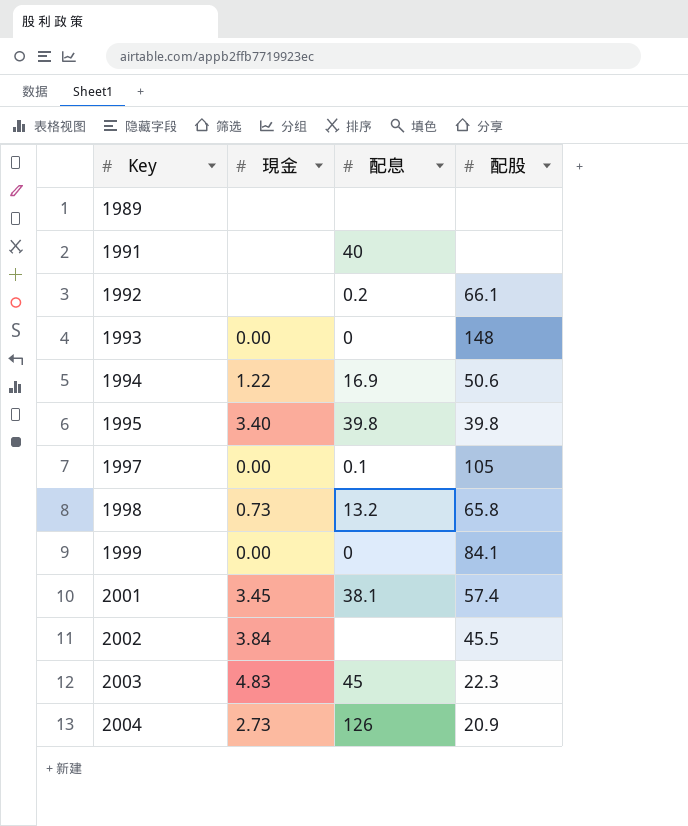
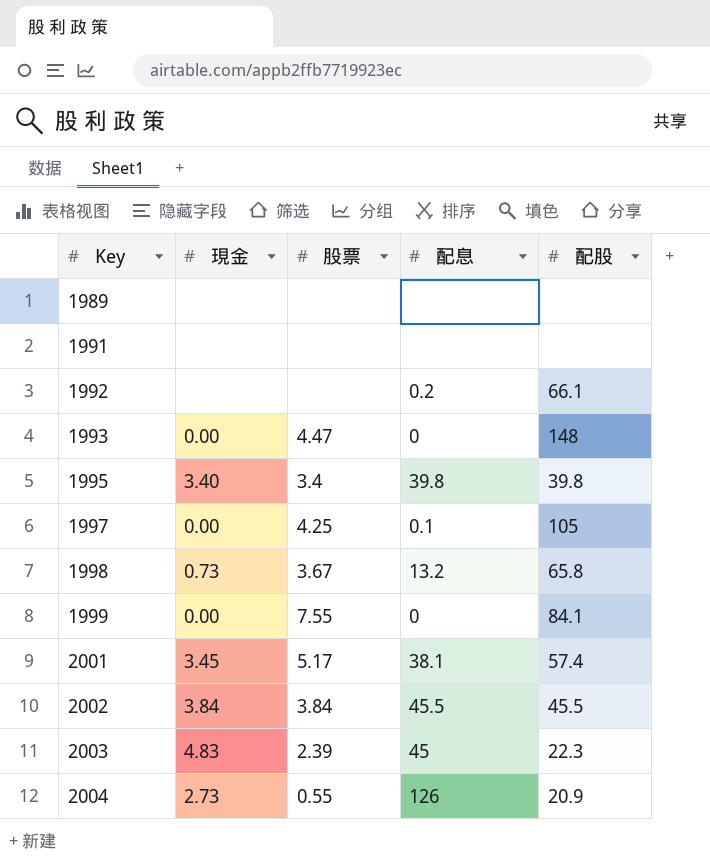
column 股票 | position: none -> 3
row 1994: 1.22 | 16.9 | 50.6 -> none
1991 | 配息: 40 -> none
2002 | 配息: none -> 45.5

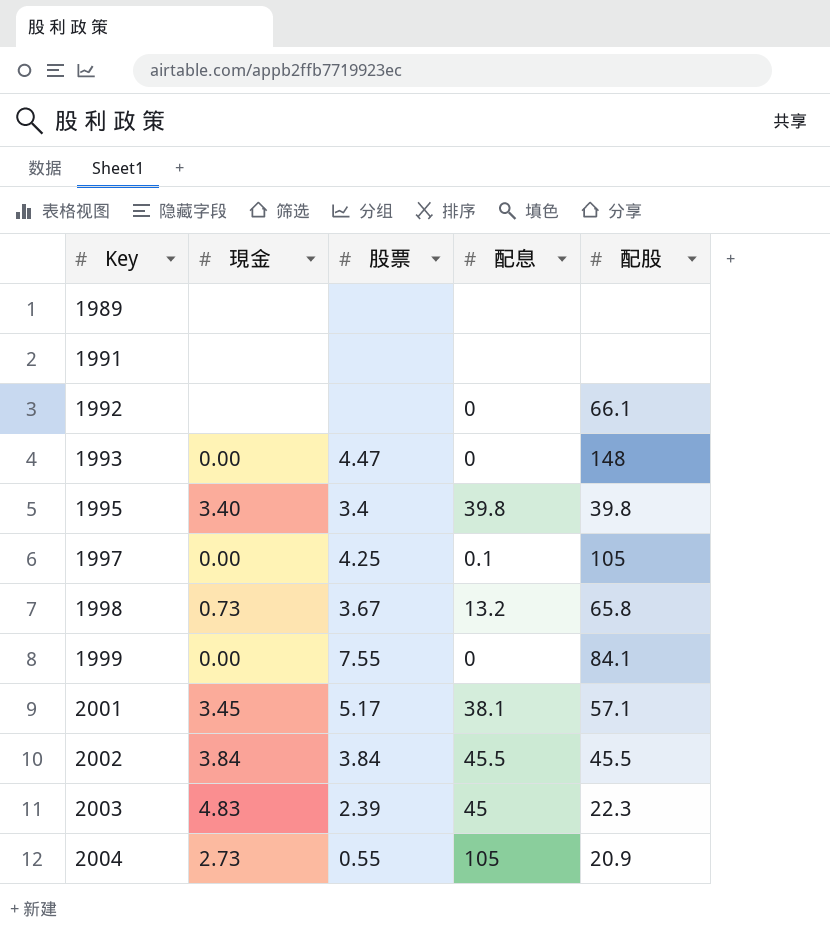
1992 | 配息: 0.2 -> 0
2001 | 配股: 57.4 -> 57.1
2004 | 配息: 126 -> 105

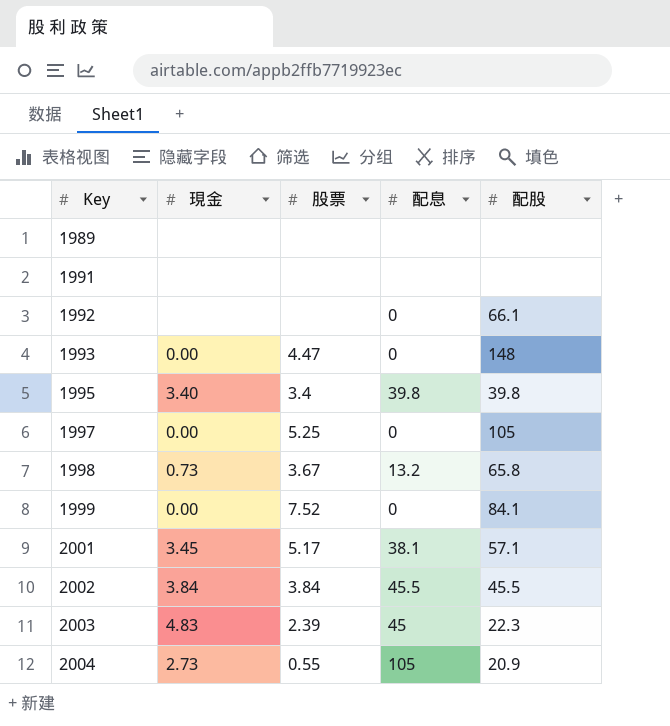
1997 | 股票: 4.25 -> 5.25
1997 | 配息: 0.1 -> 0
1999 | 股票: 7.55 -> 7.52

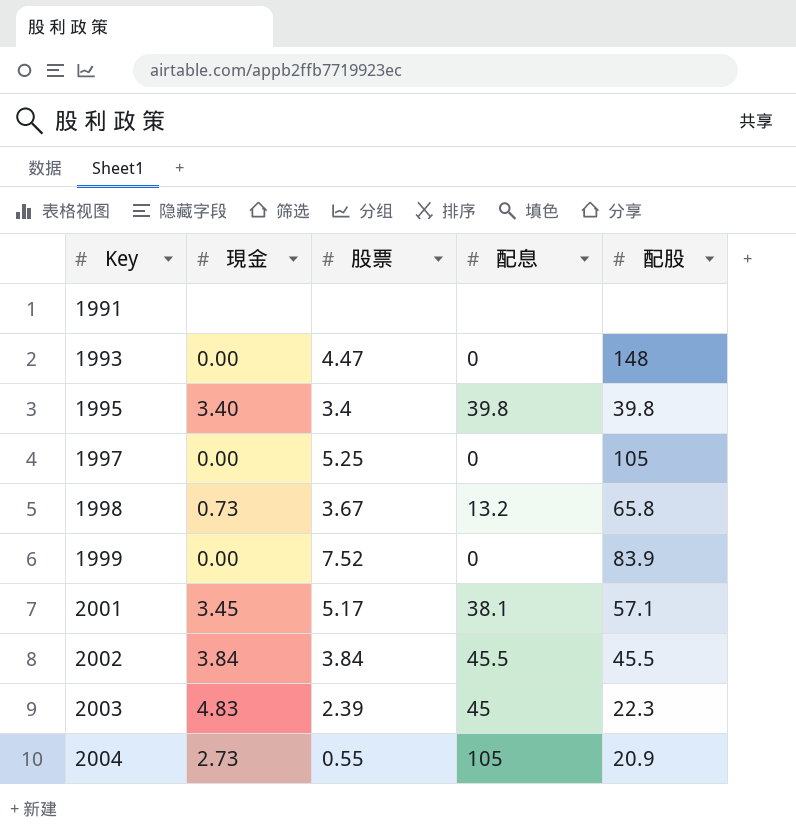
row 1989: none | none | none | none -> none
row 1992: none | none | 0 | 66.1 -> none
1999 | 配股: 84.1 -> 83.9

